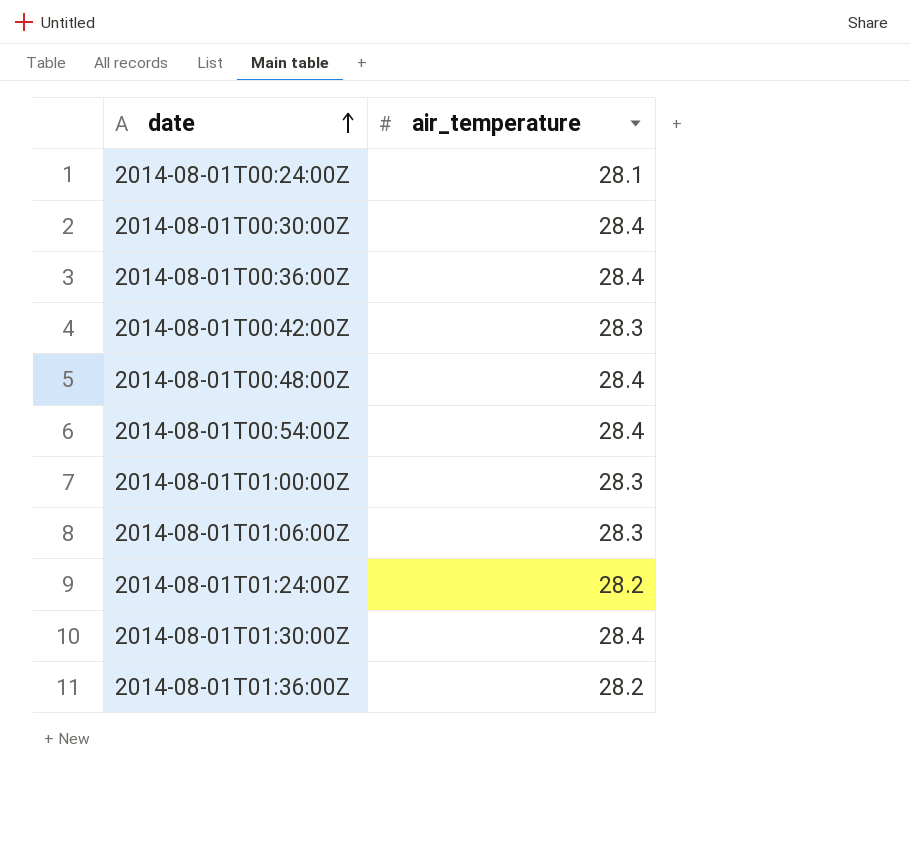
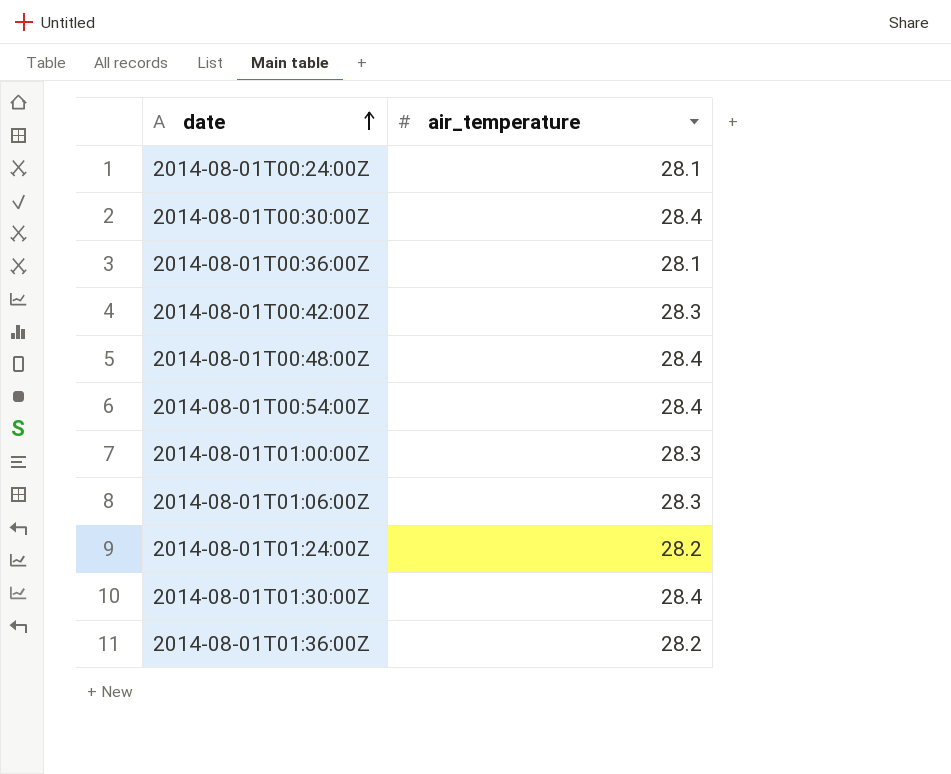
2014-08-01T00:36:00Z | air_temperature: 28.4 -> 28.1

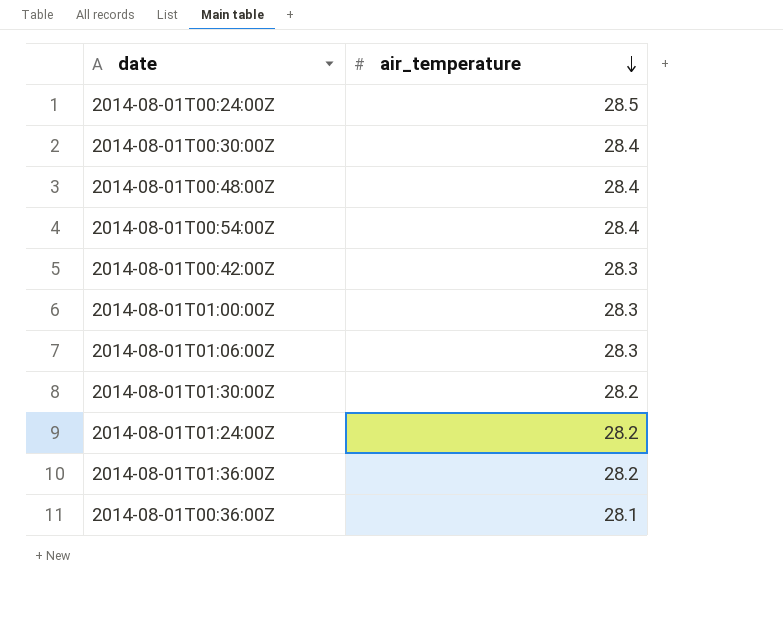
row order: date ascending -> air_temperature descending
2014-08-01T00:24:00Z | air_temperature: 28.1 -> 28.5
2014-08-01T01:30:00Z | air_temperature: 28.4 -> 28.2

